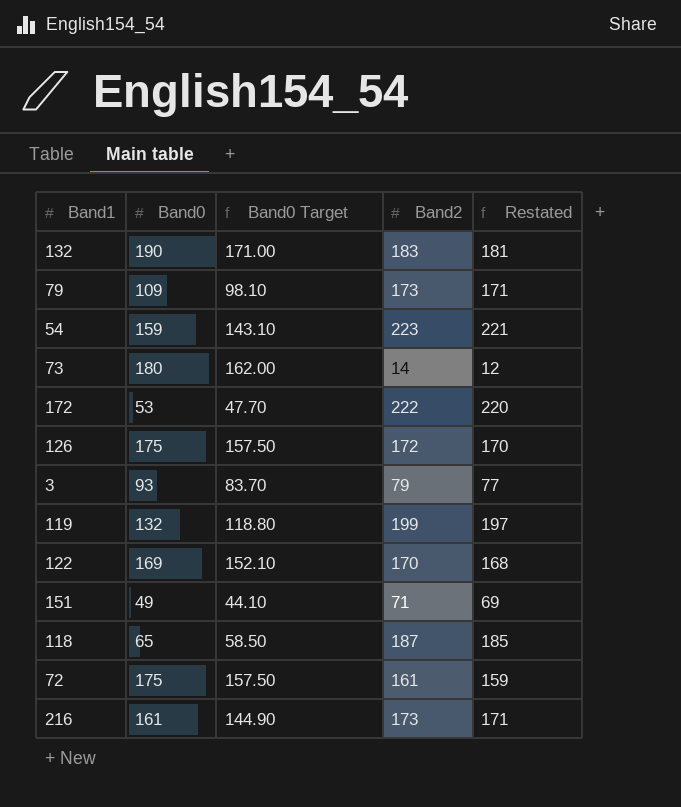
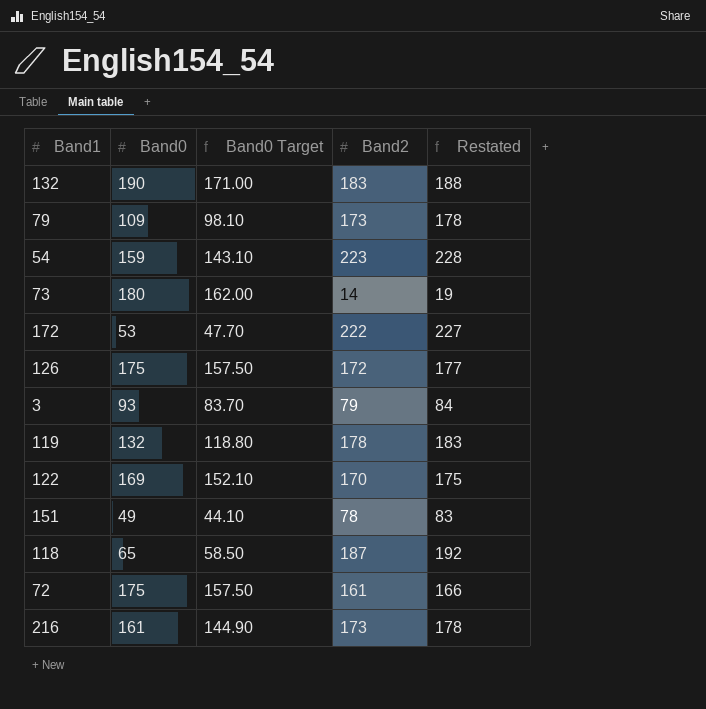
column Restated | formula: [Band2] - 2 -> [Band2] + 5
119 | Band2: 199 -> 178
151 | Band2: 71 -> 78

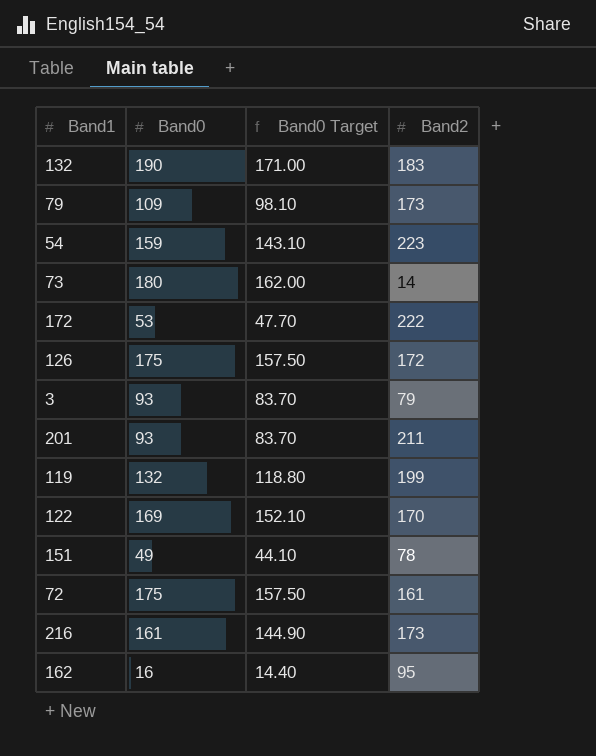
column Restated | formula: [Band2] + 5 -> none
row 118: 65 | 58.50 | 187 | 192 -> none
row 201: none -> 93 | 83.70 | 211
119 | Band2: 178 -> 199
row 162: none -> 16 | 14.40 | 95

